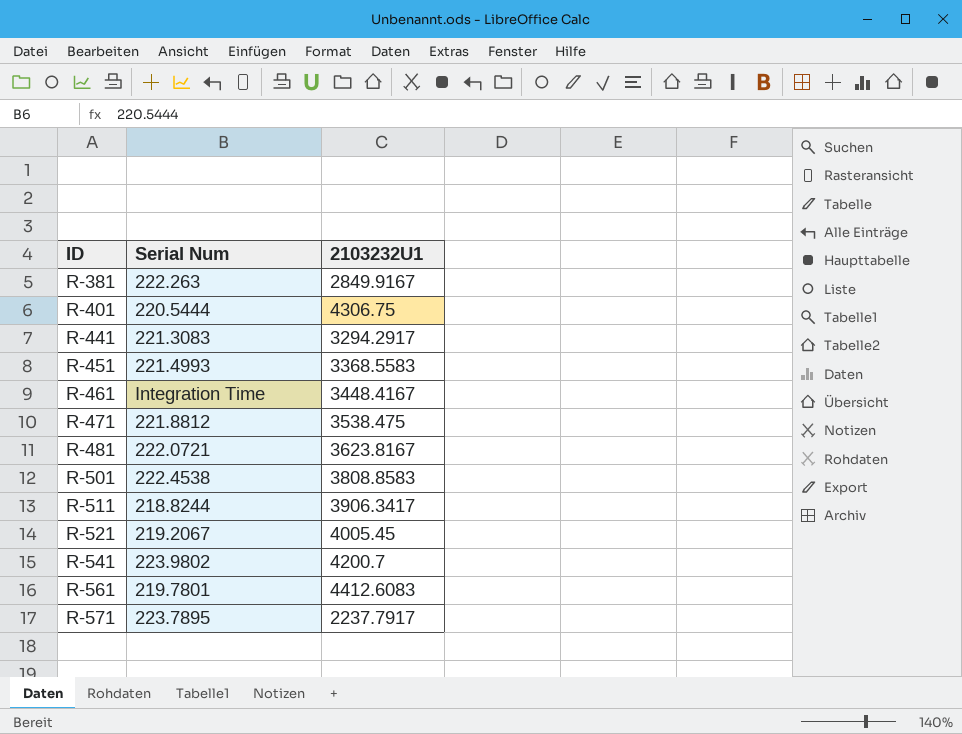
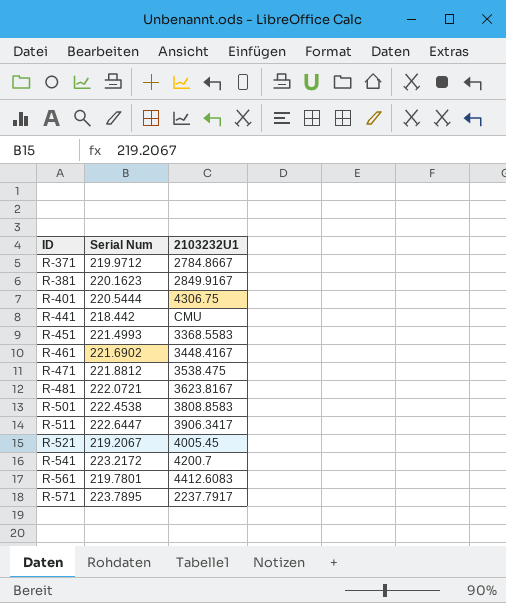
row R-371: none -> 219.9712 | 2784.8667
R-381 | Serial Num: 222.263 -> 220.1623
R-441 | Serial Num: 221.3083 -> 218.442
R-441 | 2103232U1: 3294.2917 -> CMU
R-461 | Serial Num: Integration Time -> 221.6902
R-511 | Serial Num: 218.8244 -> 222.6447
R-541 | Serial Num: 223.9802 -> 223.2172

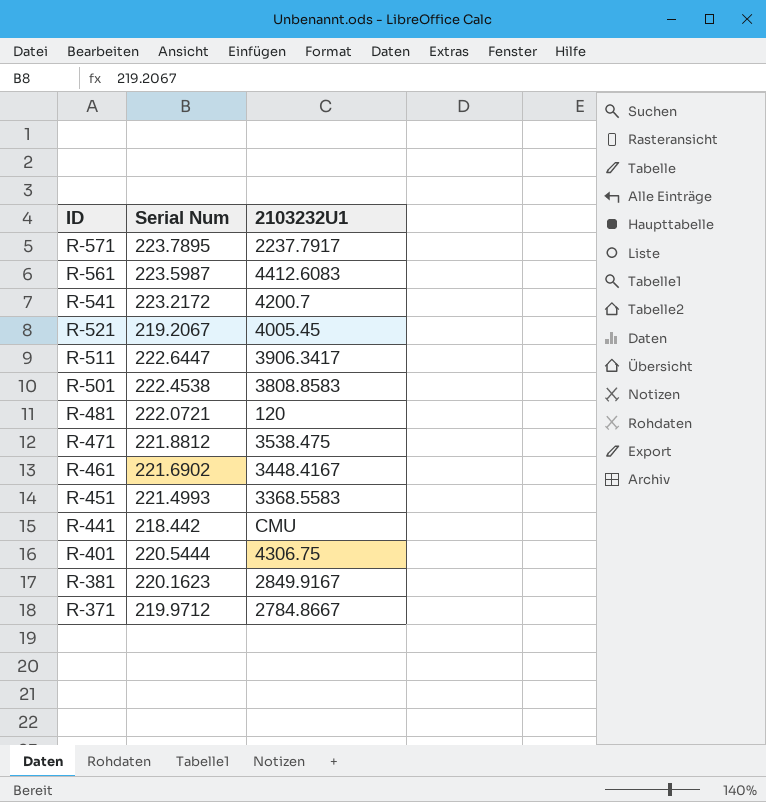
row order: ID ascending -> ID descending
R-561 | Serial Num: 219.7801 -> 223.5987
R-481 | 2103232U1: 3623.8167 -> 120

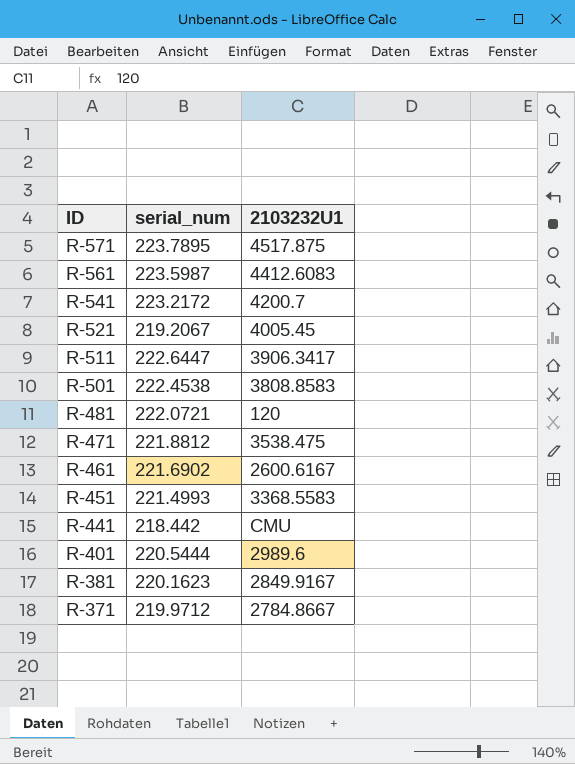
column name: Serial Num -> serial_num
R-571 | 2103232U1: 2237.7917 -> 4517.875
R-461 | 2103232U1: 3448.4167 -> 2600.6167
R-401 | 2103232U1: 4306.75 -> 2989.6

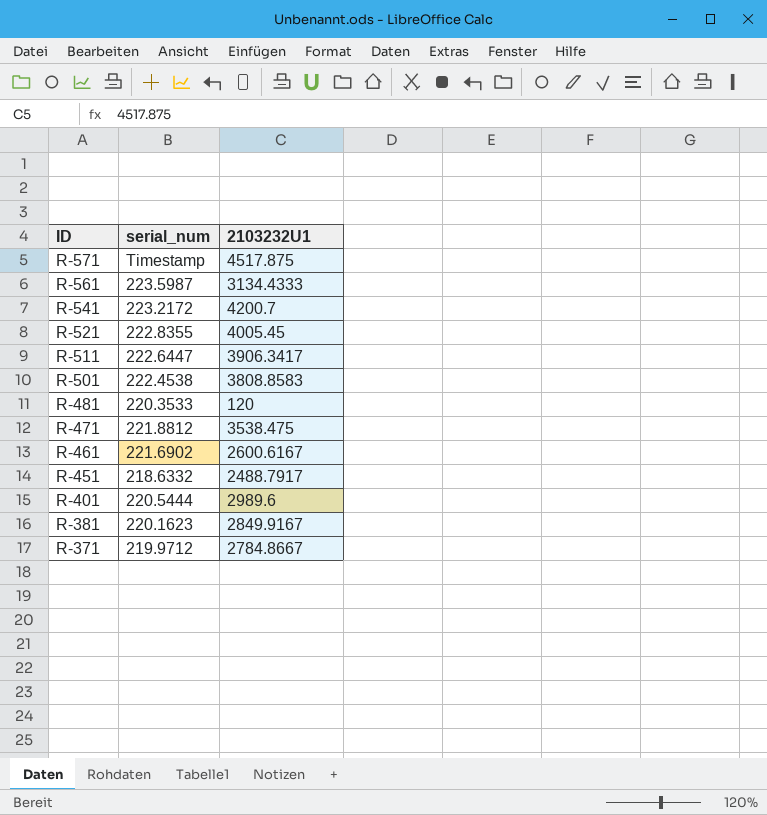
row R-441: 218.442 | CMU -> none
R-571 | serial_num: 223.7895 -> Timestamp
R-561 | 2103232U1: 4412.6083 -> 3134.4333
R-521 | serial_num: 219.2067 -> 222.8355
R-481 | serial_num: 222.0721 -> 220.3533
R-451 | serial_num: 221.4993 -> 218.6332
R-451 | 2103232U1: 3368.5583 -> 2488.7917

